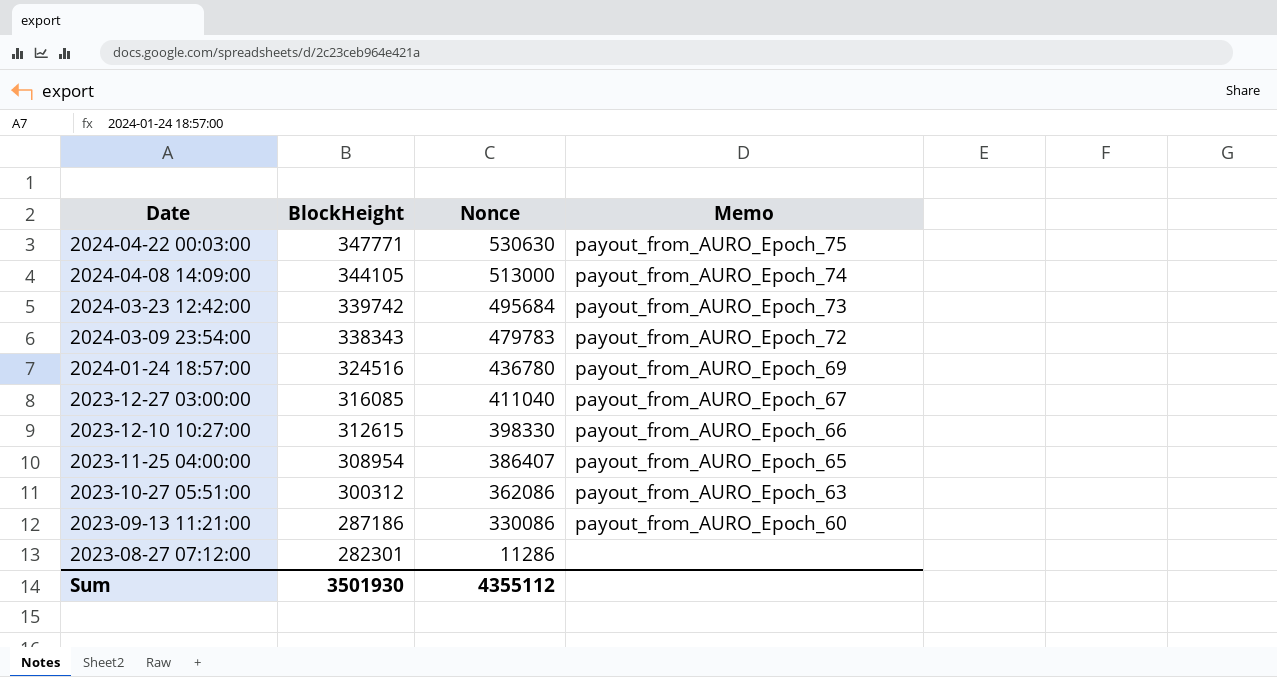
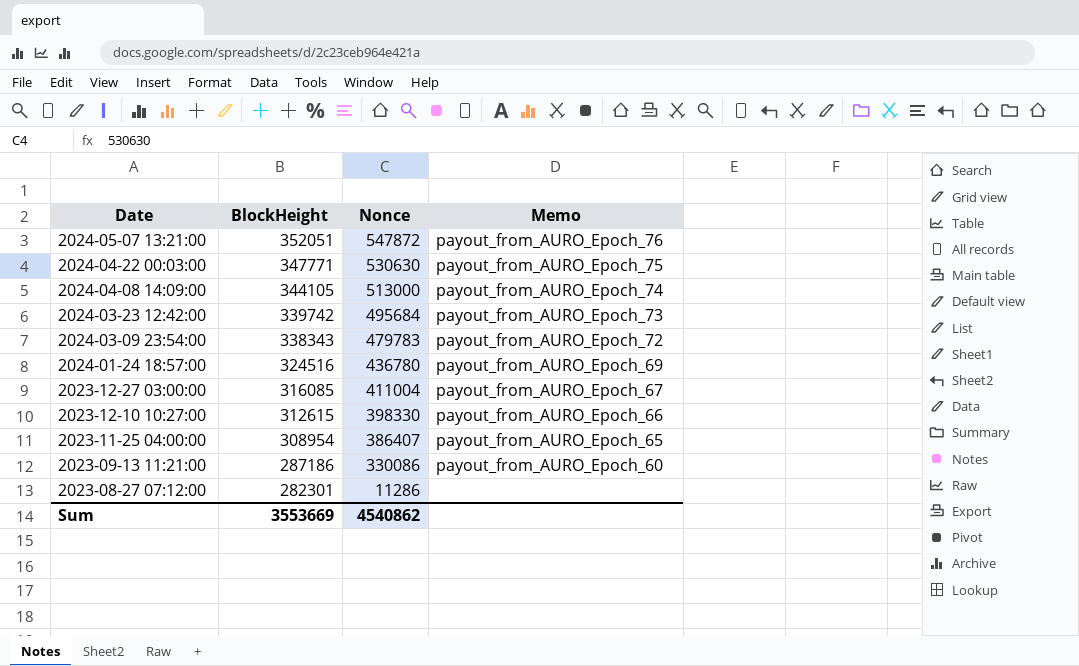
row 2023-10-27 05:51:00: 300312 | 362086 | payout_from_AURO_Epoch_63 -> none
row 2024-05-07 13:21:00: none -> 352051 | 547872 | payout_from_AURO_Epoch_76
2023-12-27 03:00:00 | Nonce: 411040 -> 411004
Sum | BlockHeight: 3501930 -> 3553669
Sum | Nonce: 4355112 -> 4540862

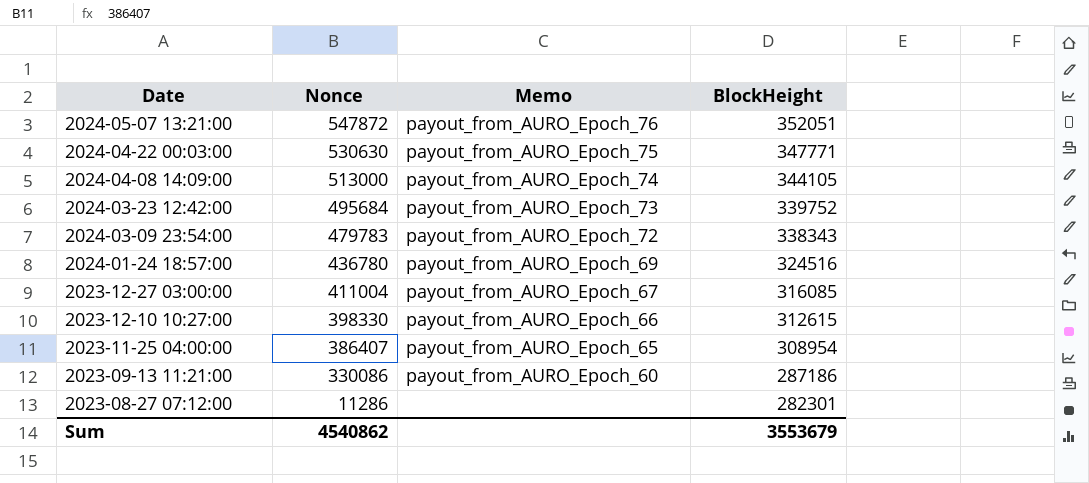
column BlockHeight | position: 2 -> 4
2024-03-23 12:42:00 | BlockHeight: 339742 -> 339752
Sum | BlockHeight: 3553669 -> 3553679

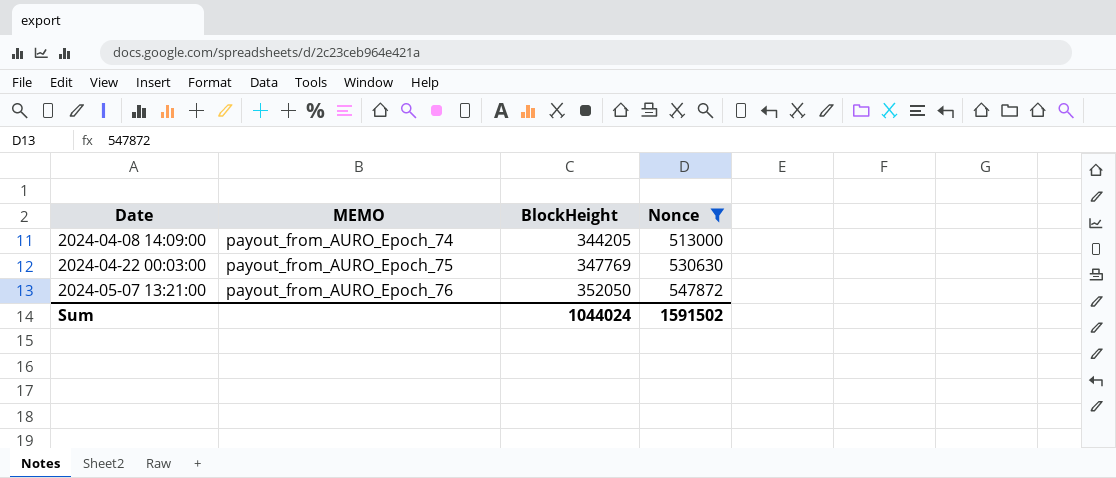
filter: none -> Nonce >= 513000
row order: Date descending -> Date ascending
column name: Memo -> MEMO
column Nonce | position: 2 -> 4
2024-04-08 14:09:00 | BlockHeight: 344105 -> 344205
2024-04-22 00:03:00 | BlockHeight: 347771 -> 347769
2024-05-07 13:21:00 | BlockHeight: 352051 -> 352050
Sum | BlockHeight: 3553679 -> 1044024
Sum | Nonce: 4540862 -> 1591502

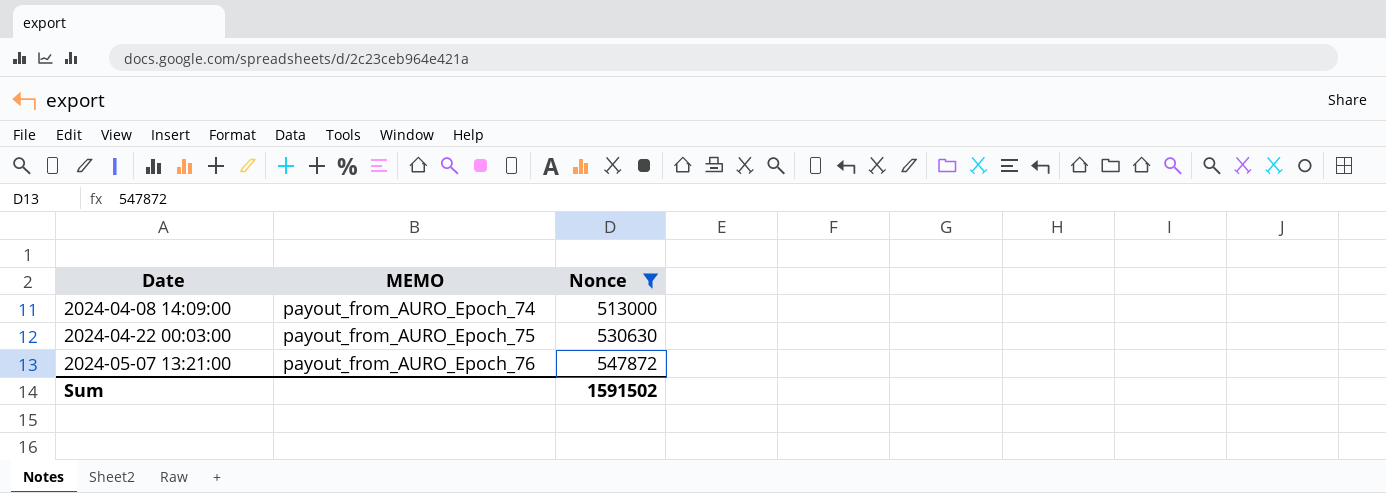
column BlockHeight | position: 3 -> none

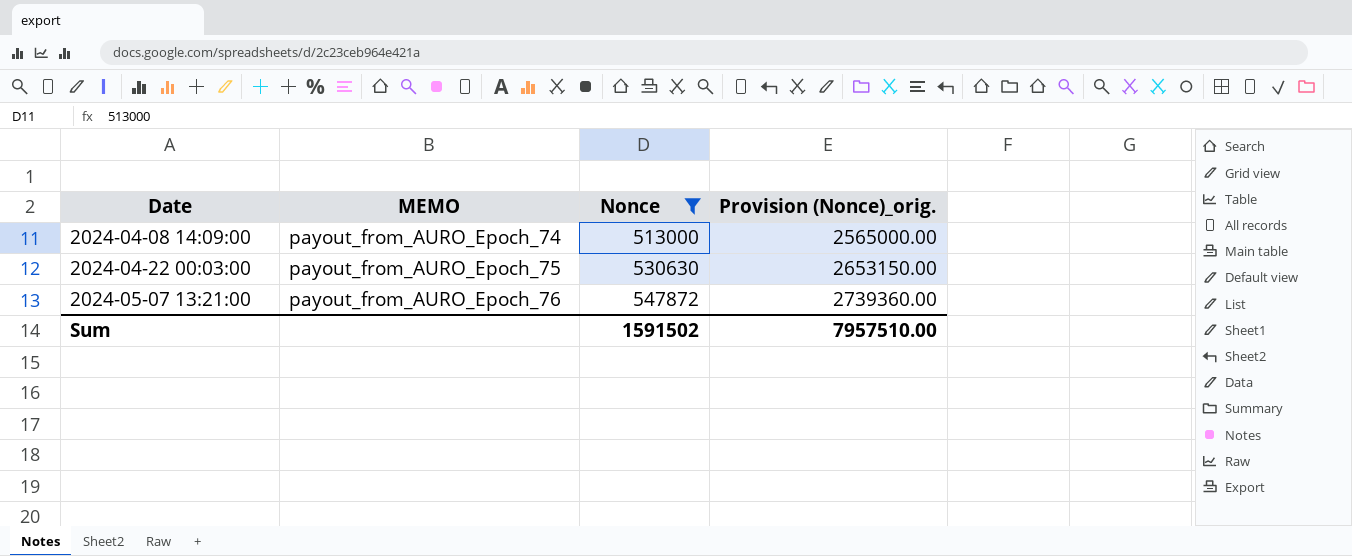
column Provision (Nonce)_orig. | formula: none -> [Nonce] * 5

